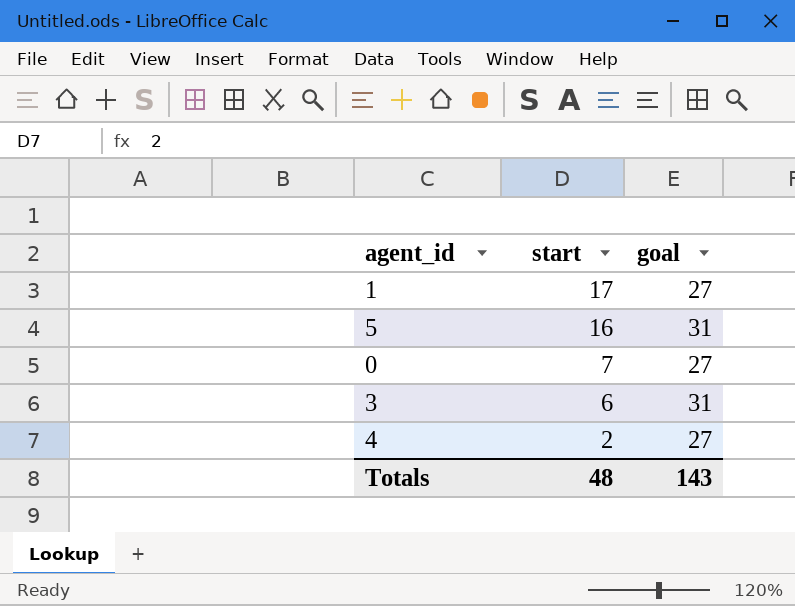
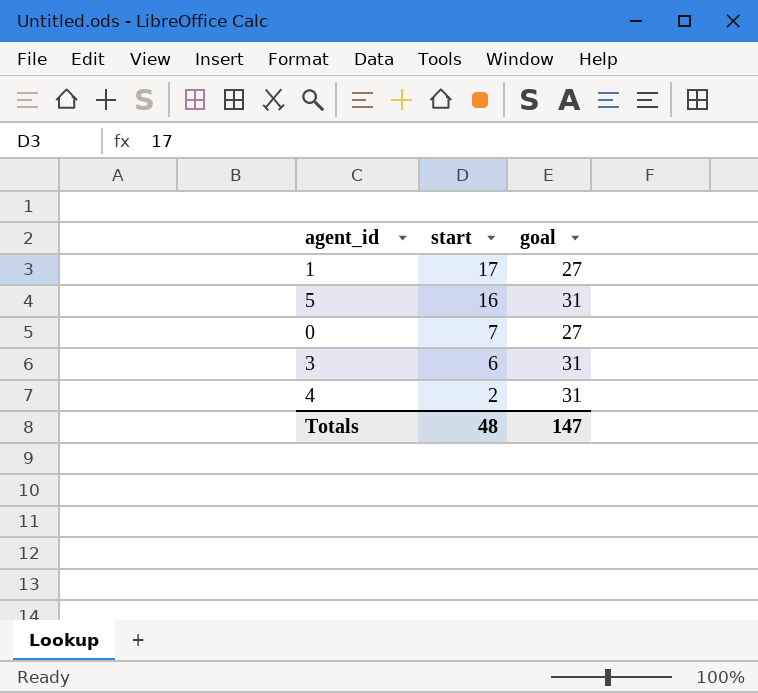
4 | goal: 27 -> 31
Totals | goal: 143 -> 147

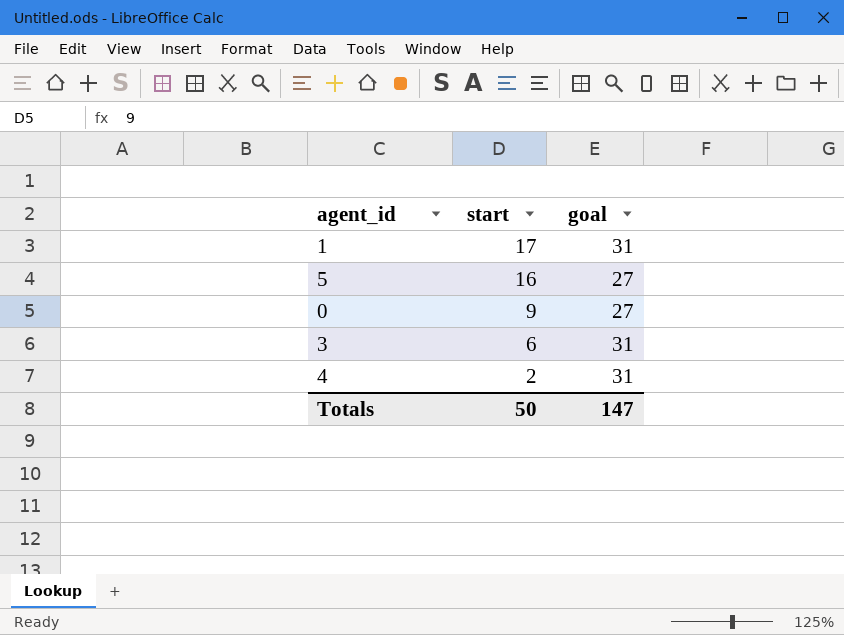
1 | goal: 27 -> 31
5 | goal: 31 -> 27
0 | start: 7 -> 9
Totals | start: 48 -> 50

